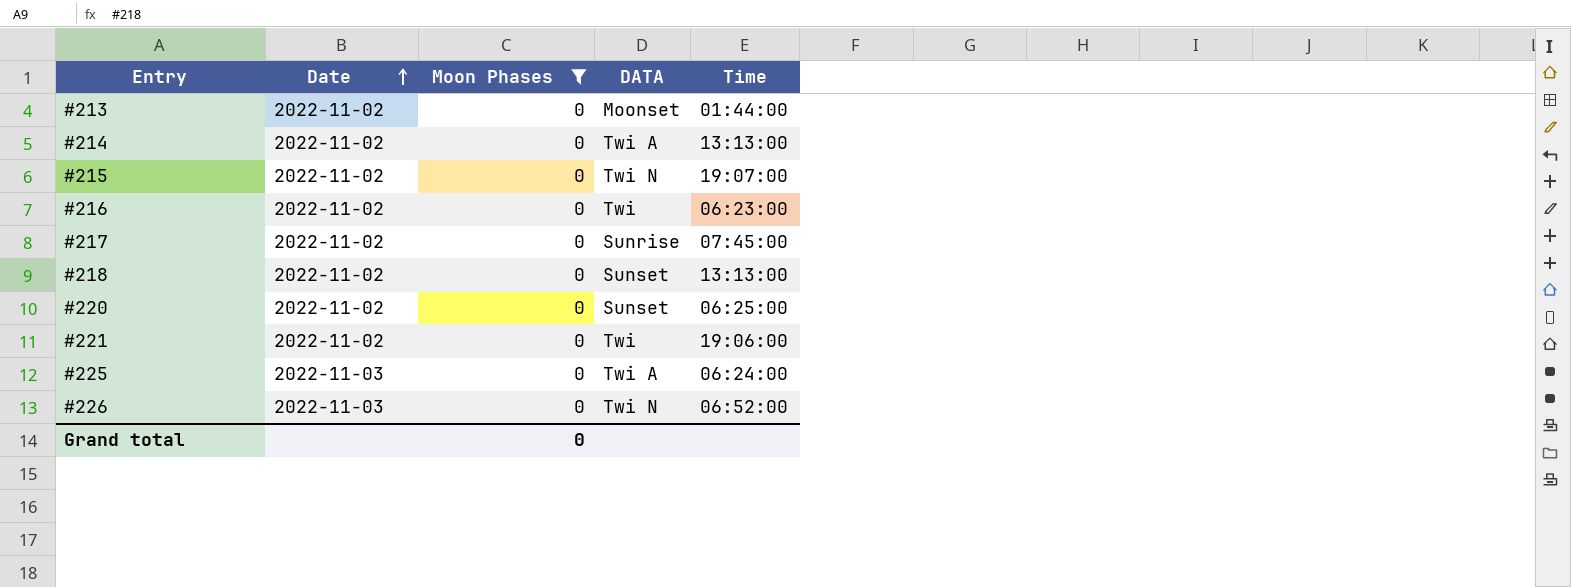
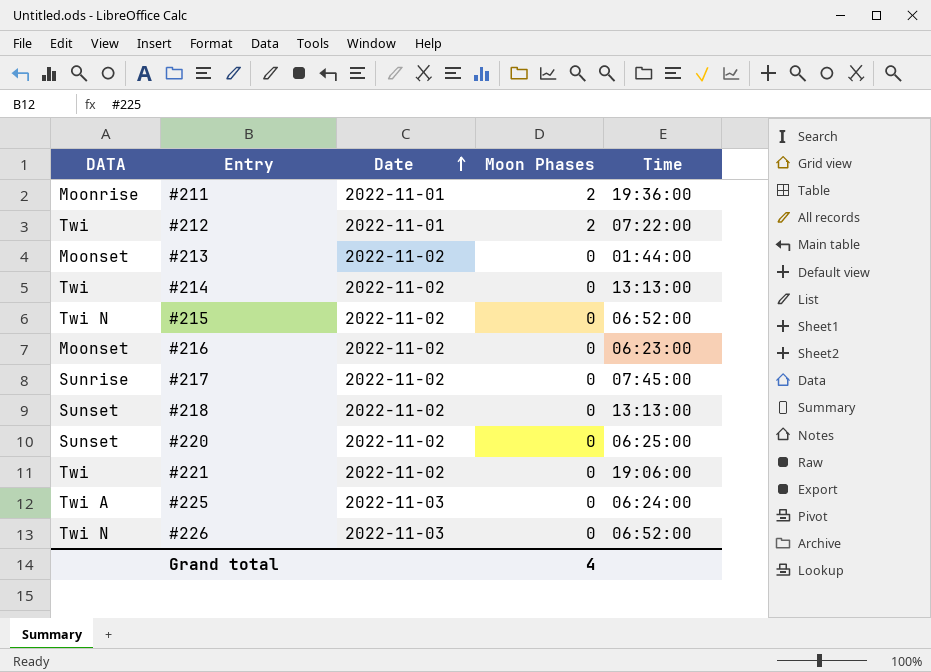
filter: Moon Phases = 0 -> none
column DATA | position: 4 -> 1
#214 | DATA: Twi A -> Twi
#215 | Time: 19:07:00 -> 06:52:00
#216 | DATA: Twi -> Moonset
Grand total | Moon Phases: 0 -> 4

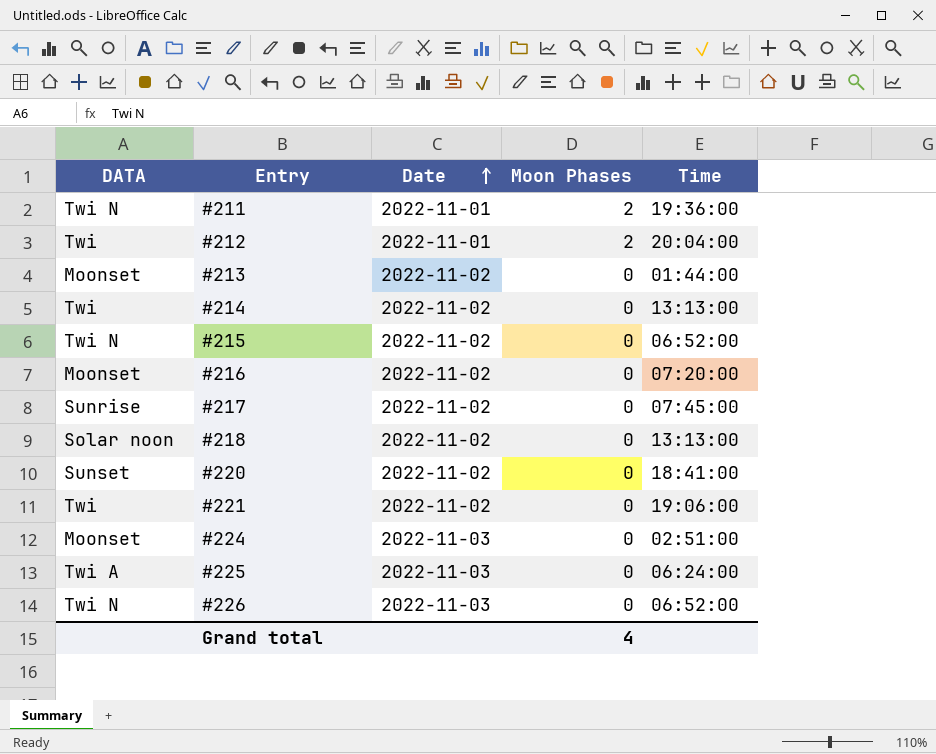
#211 | DATA: Moonrise -> Twi N
#212 | Time: 07:22:00 -> 20:04:00
#216 | Time: 06:23:00 -> 07:20:00
#218 | DATA: Sunset -> Solar noon
#220 | Time: 06:25:00 -> 18:41:00
row #224: none -> Moonset | 2022-11-03 | 0 | 02:51:00

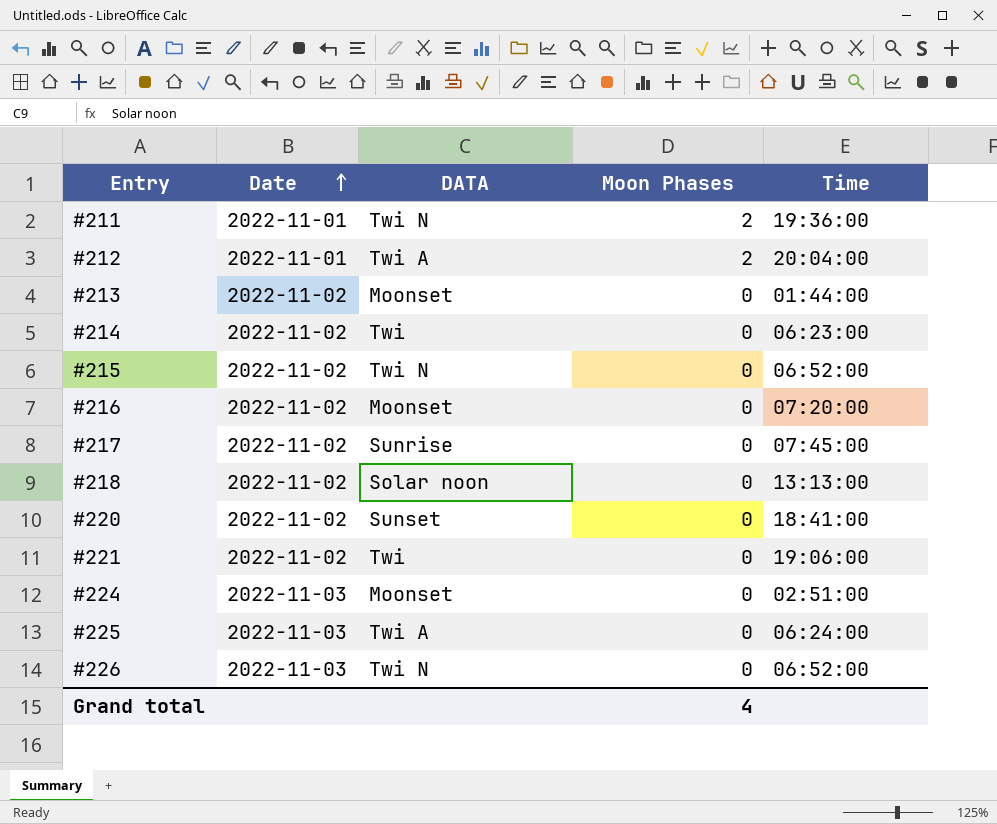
column DATA | position: 1 -> 3
#212 | DATA: Twi -> Twi A
#214 | Time: 13:13:00 -> 06:23:00

